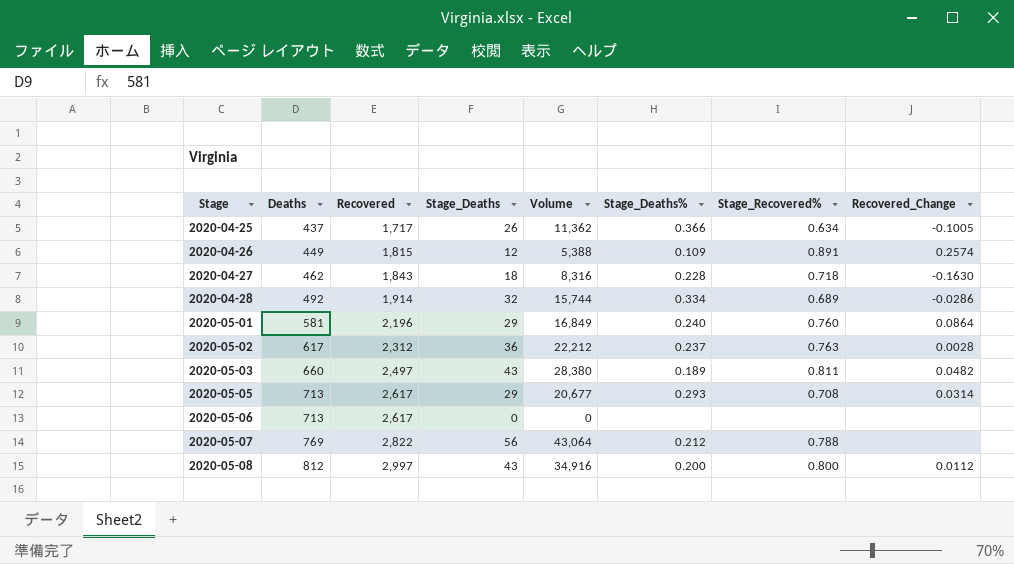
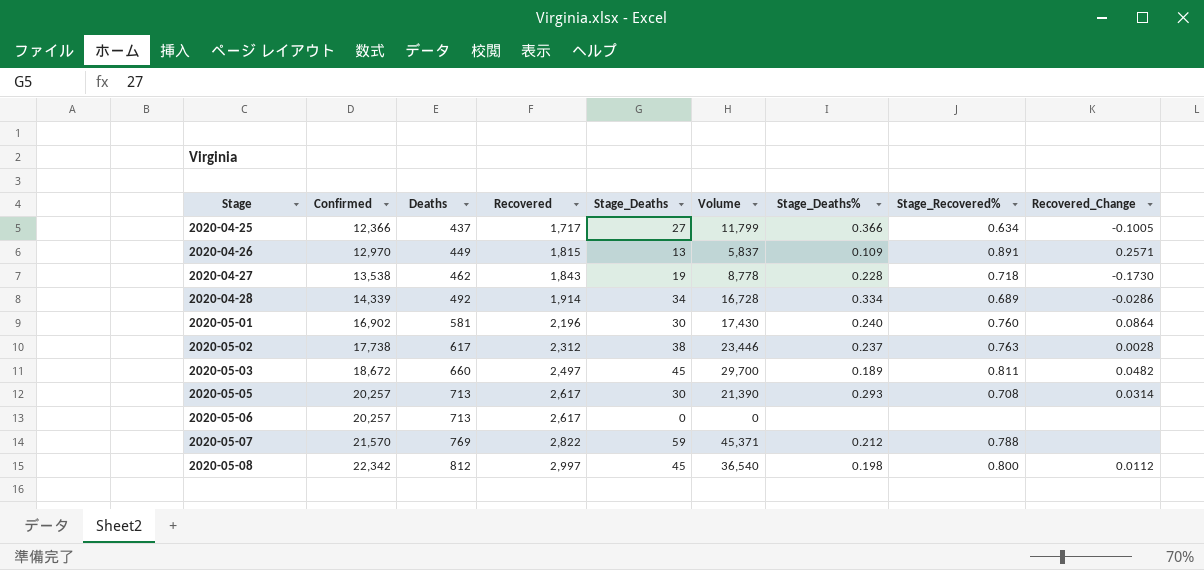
column Confirmed | position: none -> 2
2020-04-25 | Stage_Deaths: 26 -> 27
2020-04-25 | Volume: 11,362 -> 11,799
2020-04-26 | Stage_Deaths: 12 -> 13
2020-04-26 | Volume: 5,388 -> 5,837
2020-04-26 | Recovered_Change: 0.2574 -> 0.2571
2020-04-27 | Stage_Deaths: 18 -> 19
2020-04-27 | Volume: 8,316 -> 8,778
2020-04-27 | Recovered_Change: -0.1630 -> -0.1730
2020-04-28 | Stage_Deaths: 32 -> 34
2020-04-28 | Volume: 15,744 -> 16,728
2020-05-01 | Stage_Deaths: 29 -> 30
2020-05-01 | Volume: 16,849 -> 17,430
2020-05-02 | Stage_Deaths: 36 -> 38
2020-05-02 | Volume: 22,212 -> 23,446
2020-05-03 | Stage_Deaths: 43 -> 45
2020-05-03 | Volume: 28,380 -> 29,700
2020-05-05 | Stage_Deaths: 29 -> 30
2020-05-05 | Volume: 20,677 -> 21,390
2020-05-07 | Stage_Deaths: 56 -> 59
2020-05-07 | Volume: 43,064 -> 45,371
2020-05-08 | Stage_Deaths: 43 -> 45
2020-05-08 | Volume: 34,916 -> 36,540
2020-05-08 | Stage_Deaths%: 0.200 -> 0.198

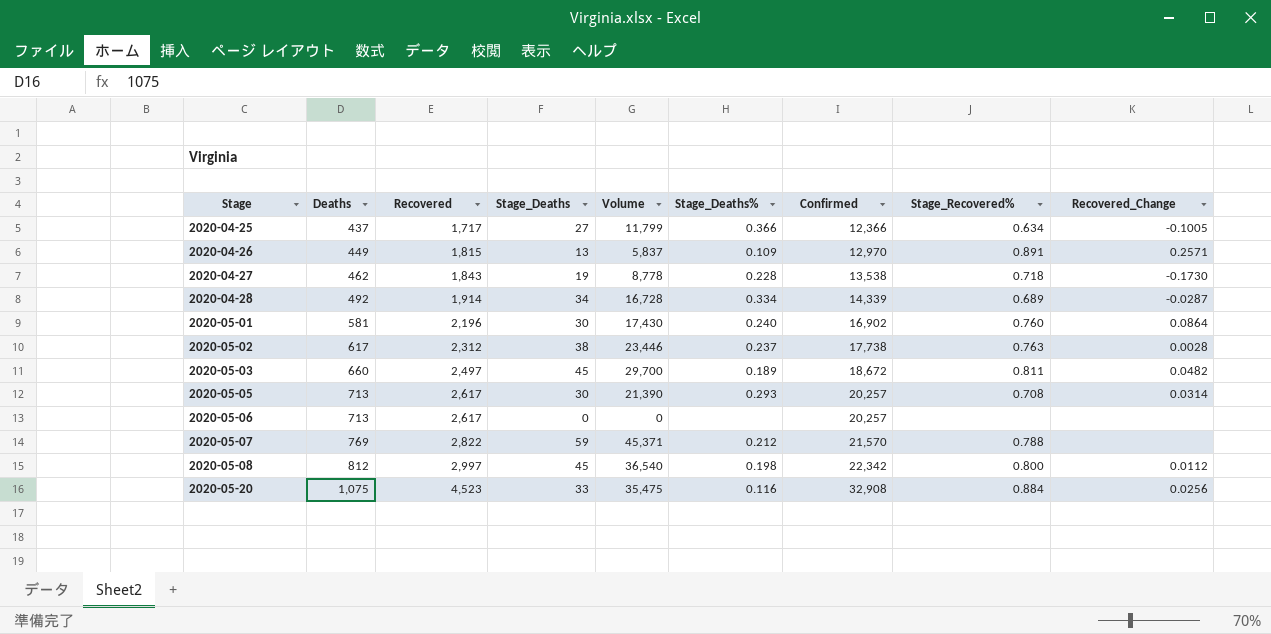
column Confirmed | position: 2 -> 7
2020-04-28 | Recovered_Change: -0.0286 -> -0.0287
row 2020-05-20: none -> 1,075 | 4,523 | 33 | 35,475 | 0.116 | 32,908 | 0.884 | 0.0256

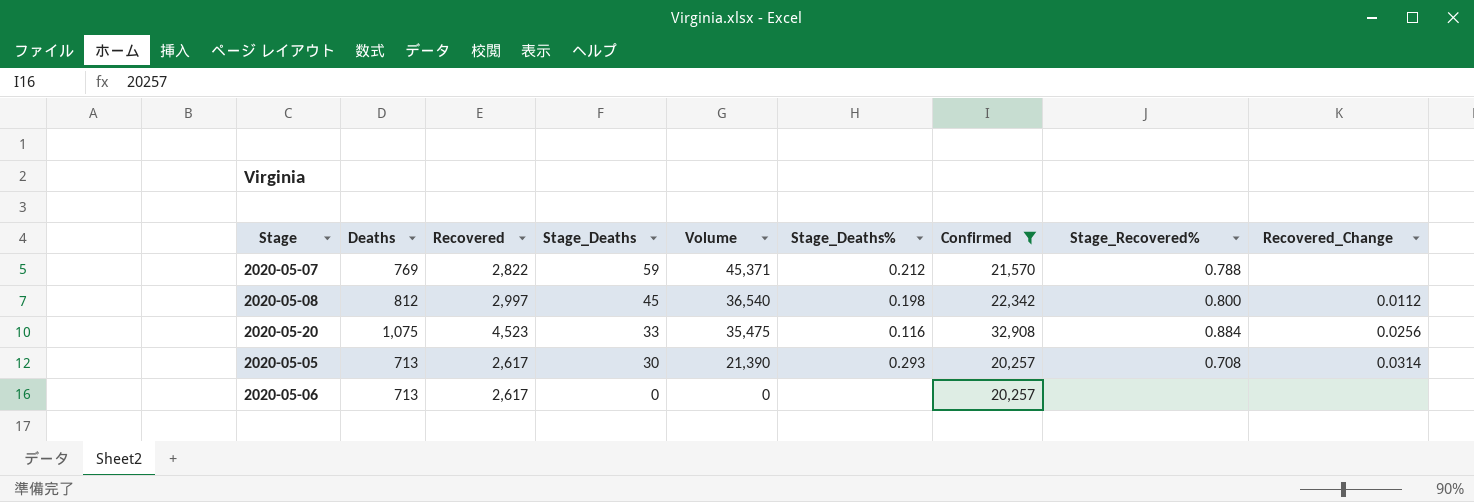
filter: none -> Confirmed >= 20,257
row order: Stage ascending -> Stage_Deaths descending

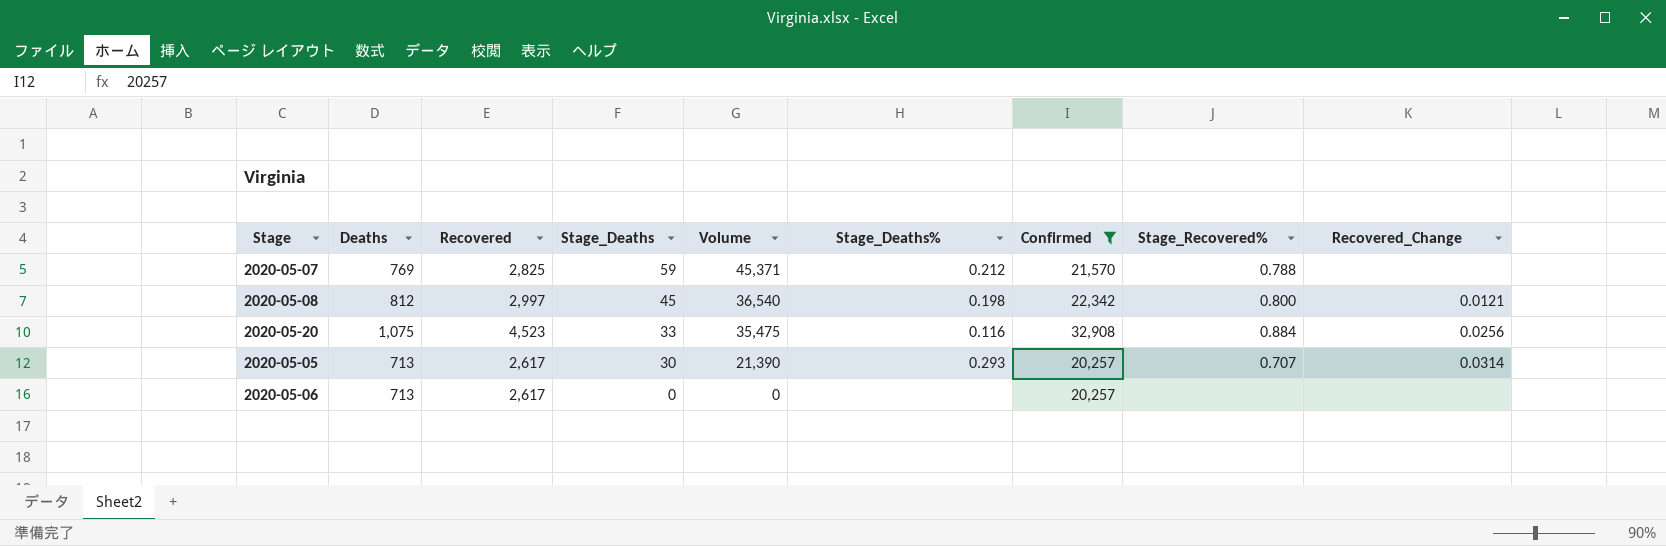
2020-05-07 | Recovered: 2,822 -> 2,825
2020-05-08 | Recovered_Change: 0.0112 -> 0.0121
2020-05-05 | Stage_Recovered%: 0.708 -> 0.707

